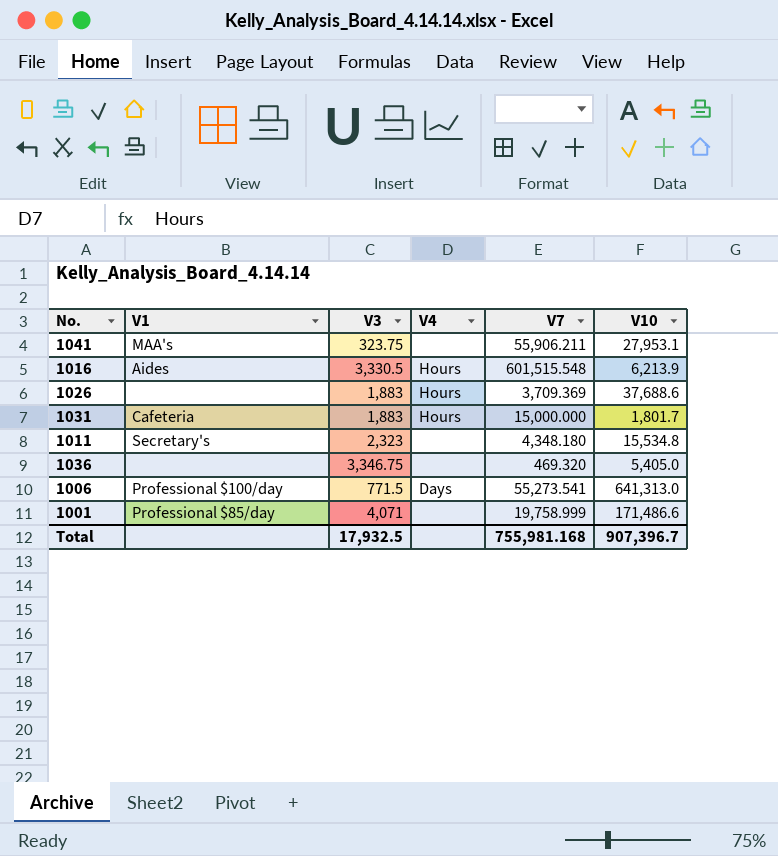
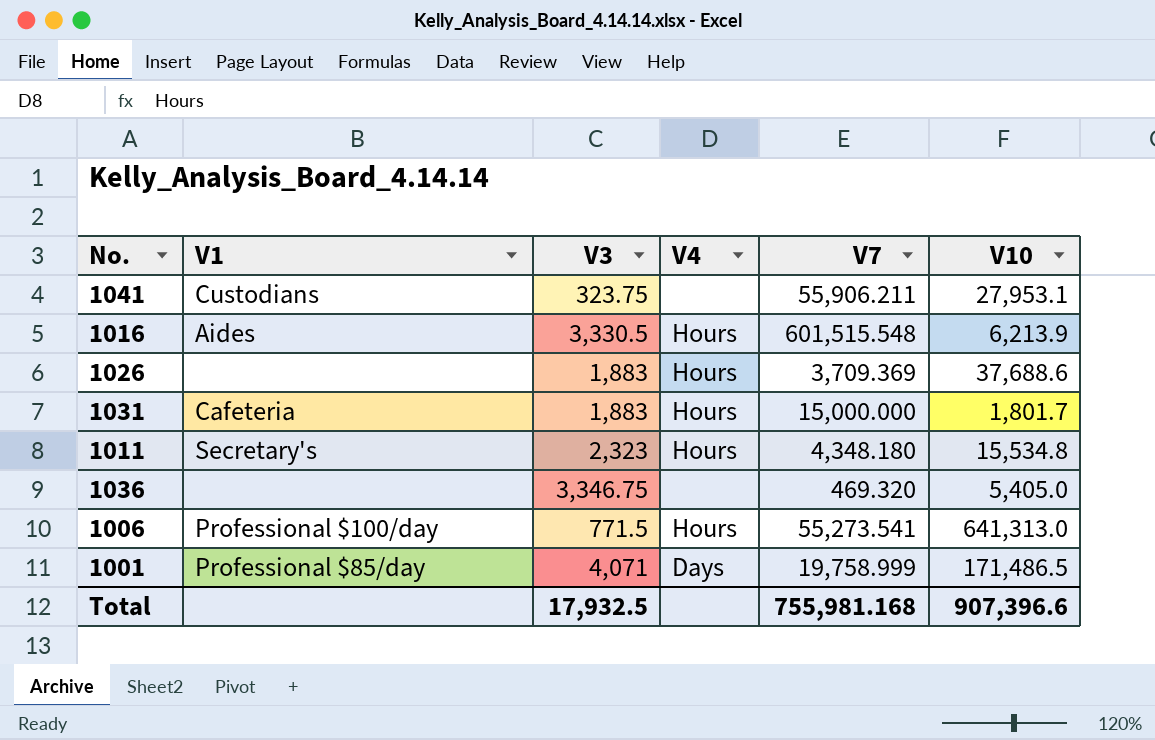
1041 | V1: MAA's -> Custodians
1011 | V4: none -> Hours
1006 | V4: Days -> Hours
1001 | V4: none -> Days
1001 | V10: 171,486.6 -> 171,486.5
Total | V10: 907,396.7 -> 907,396.6

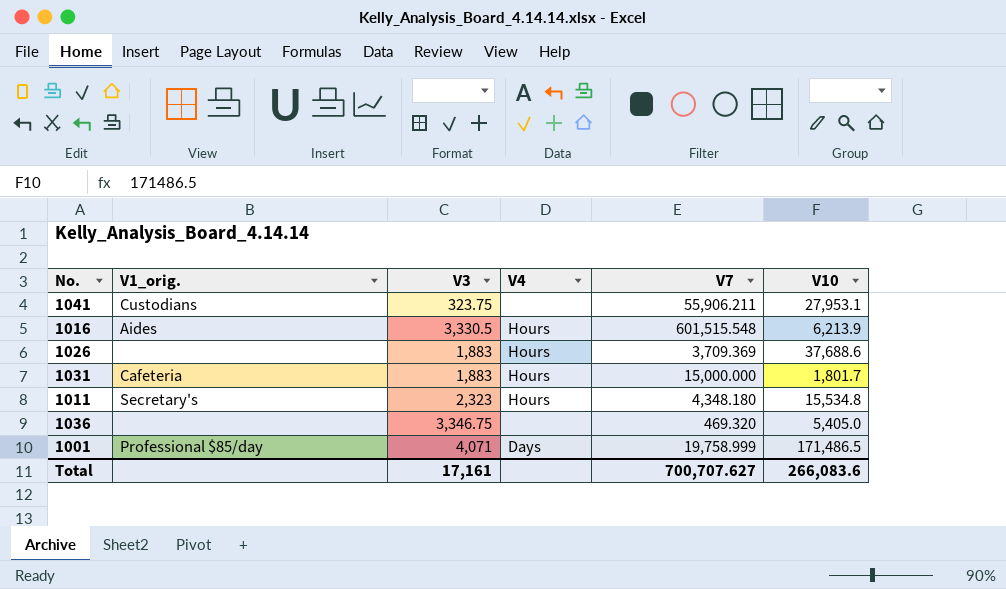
column name: V1 -> V1_orig.
row 1006: Professional $100/day | 771.5 | Hours | 55,273.541 | 641,313.0 -> none
Total | V3: 17,932.5 -> 17,161
Total | V7: 755,981.168 -> 700,707.627
Total | V10: 907,396.6 -> 266,083.6

